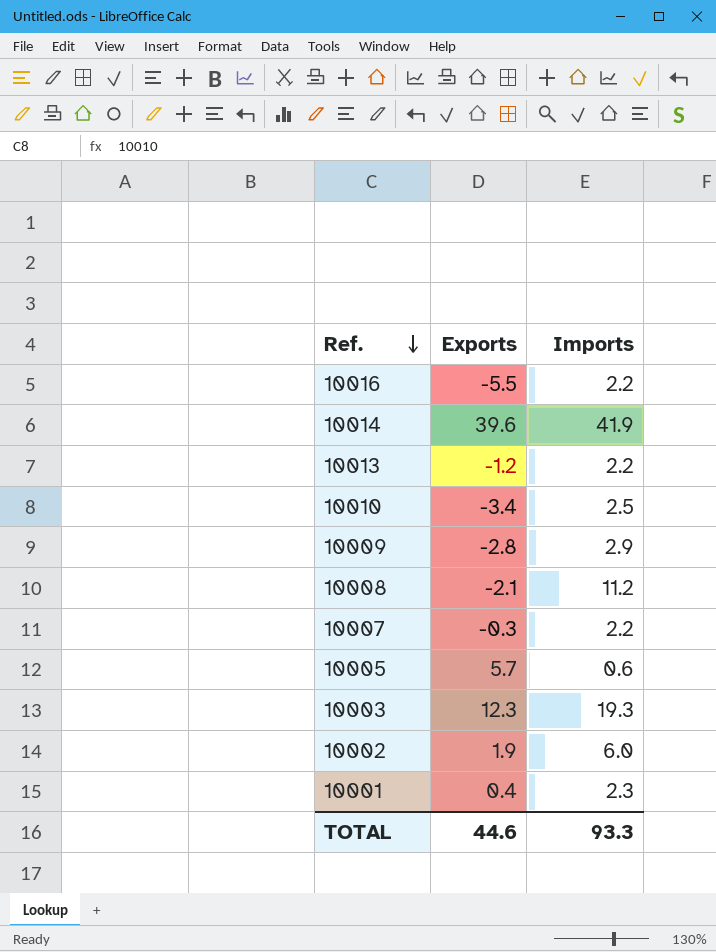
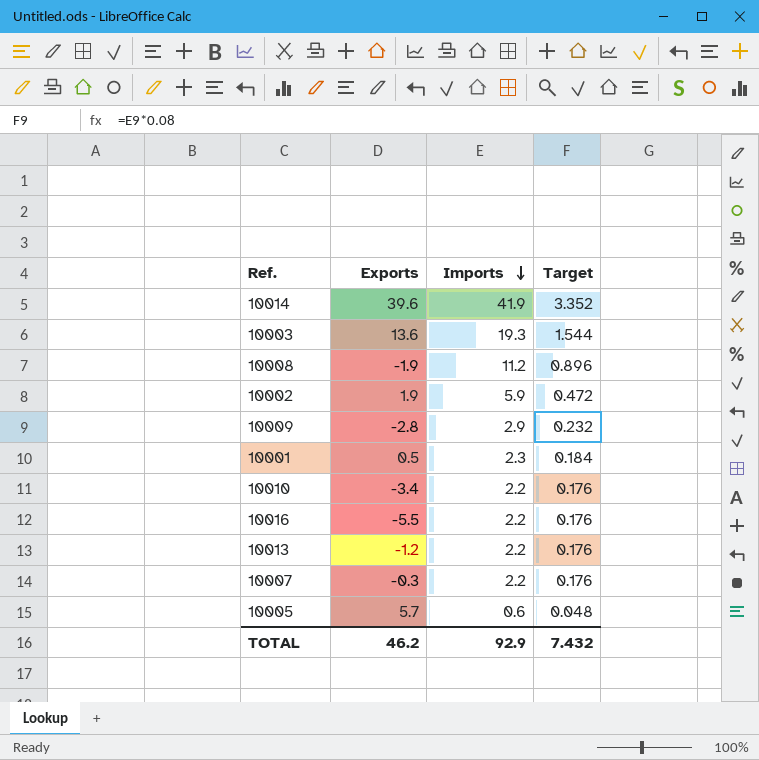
row order: Ref. descending -> Imports descending
column Target | formula: none -> [Imports] * 0.08
10003 | Exports: 12.3 -> 13.6
10008 | Exports: -2.1 -> -1.9
10002 | Imports: 6.0 -> 5.9
10001 | Exports: 0.4 -> 0.5
10010 | Imports: 2.5 -> 2.2
TOTAL | Exports: 44.6 -> 46.2
TOTAL | Imports: 93.3 -> 92.9

